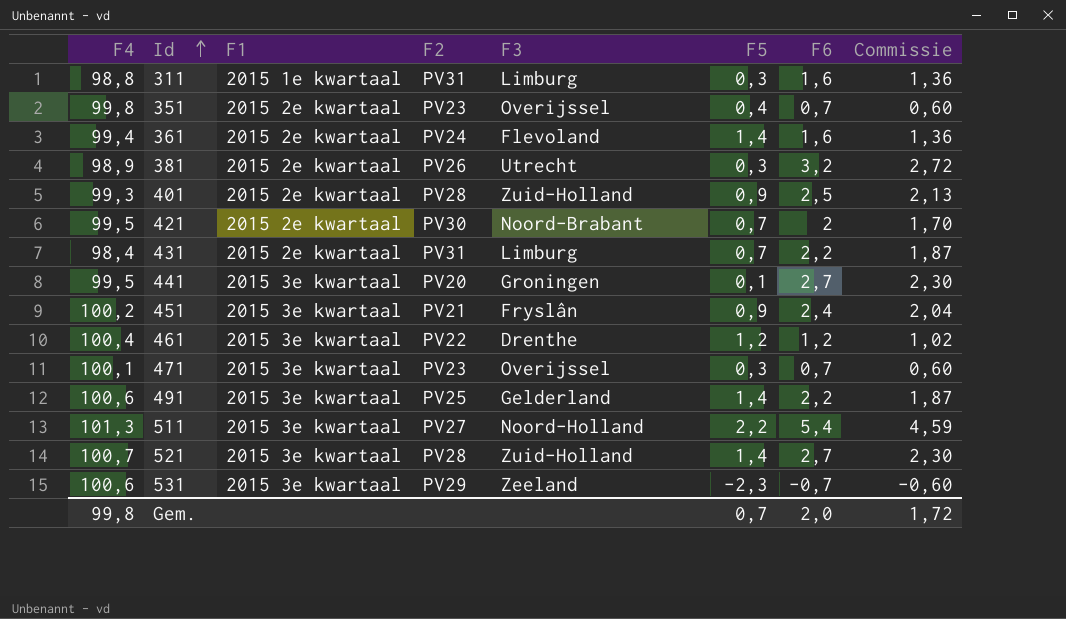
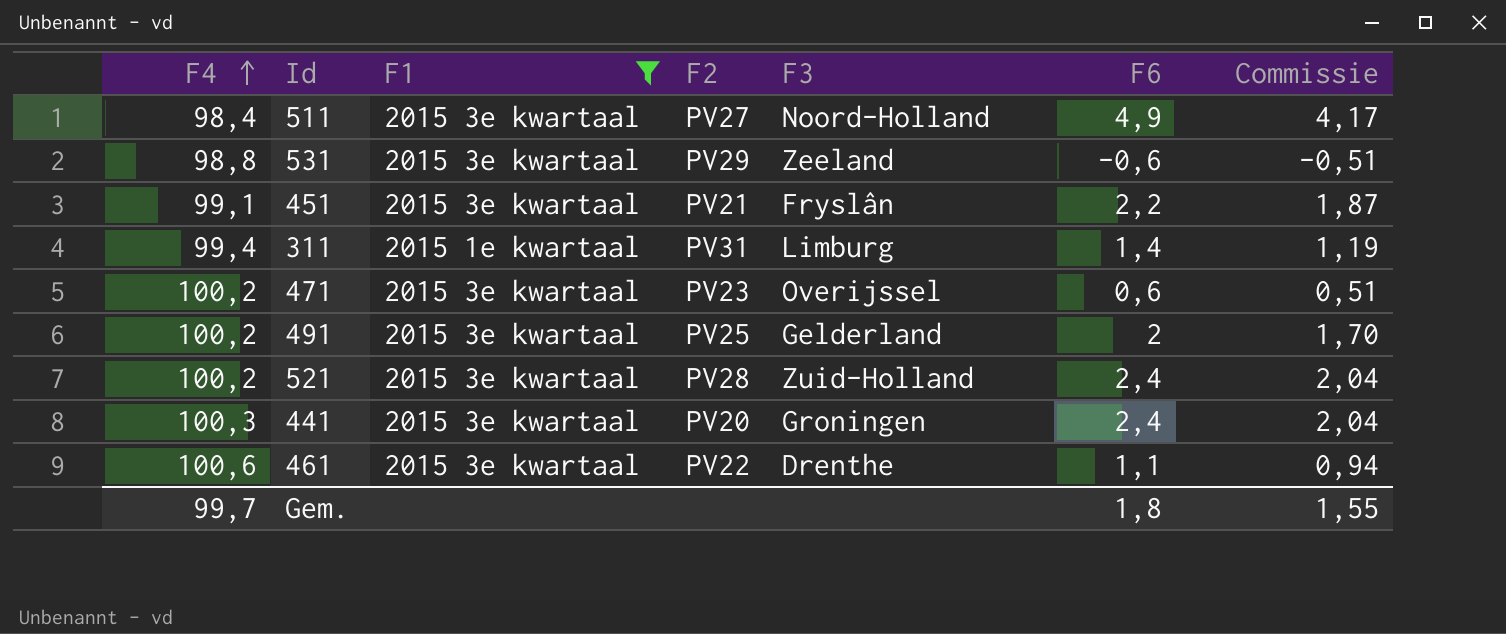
filter: none -> F1 != 2015 2e kwartaal
row order: Id ascending -> F4 ascending
column F5 | position: 6 -> none
511 | F4: 101,3 -> 98,4
511 | F6: 5,4 -> 4,9
511 | Commissie: 4,59 -> 4,17
531 | F4: 100,6 -> 98,8
531 | F6: -0,7 -> -0,6
531 | Commissie: -0,60 -> -0,51
451 | F4: 100,2 -> 99,1
451 | F6: 2,4 -> 2,2
451 | Commissie: 2,04 -> 1,87
311 | F4: 98,8 -> 99,4
311 | F6: 1,6 -> 1,4
311 | Commissie: 1,36 -> 1,19
471 | F4: 100,1 -> 100,2
471 | F6: 0,7 -> 0,6
471 | Commissie: 0,60 -> 0,51
491 | F4: 100,6 -> 100,2
491 | F6: 2,2 -> 2
491 | Commissie: 1,87 -> 1,70
521 | F4: 100,7 -> 100,2
521 | F6: 2,7 -> 2,4
521 | Commissie: 2,30 -> 2,04
441 | F4: 99,5 -> 100,3
441 | F6: 2,7 -> 2,4
441 | Commissie: 2,30 -> 2,04
461 | F4: 100,4 -> 100,6
461 | F6: 1,2 -> 1,1
461 | Commissie: 1,02 -> 0,94
Gem. | F4: 99,8 -> 99,7
Gem. | F6: 2,0 -> 1,8
Gem. | Commissie: 1,72 -> 1,55

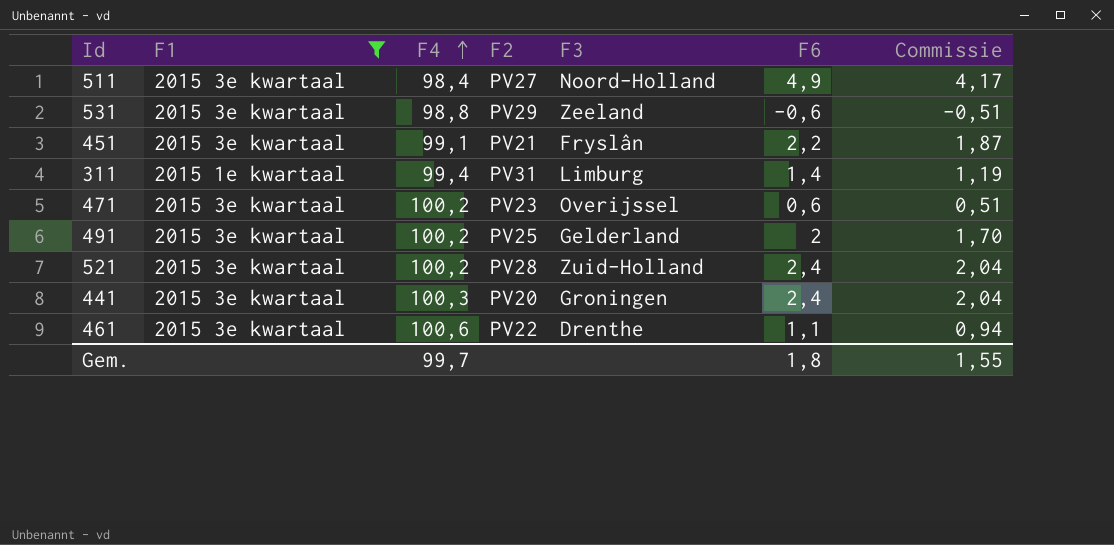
column F4 | position: 1 -> 3

